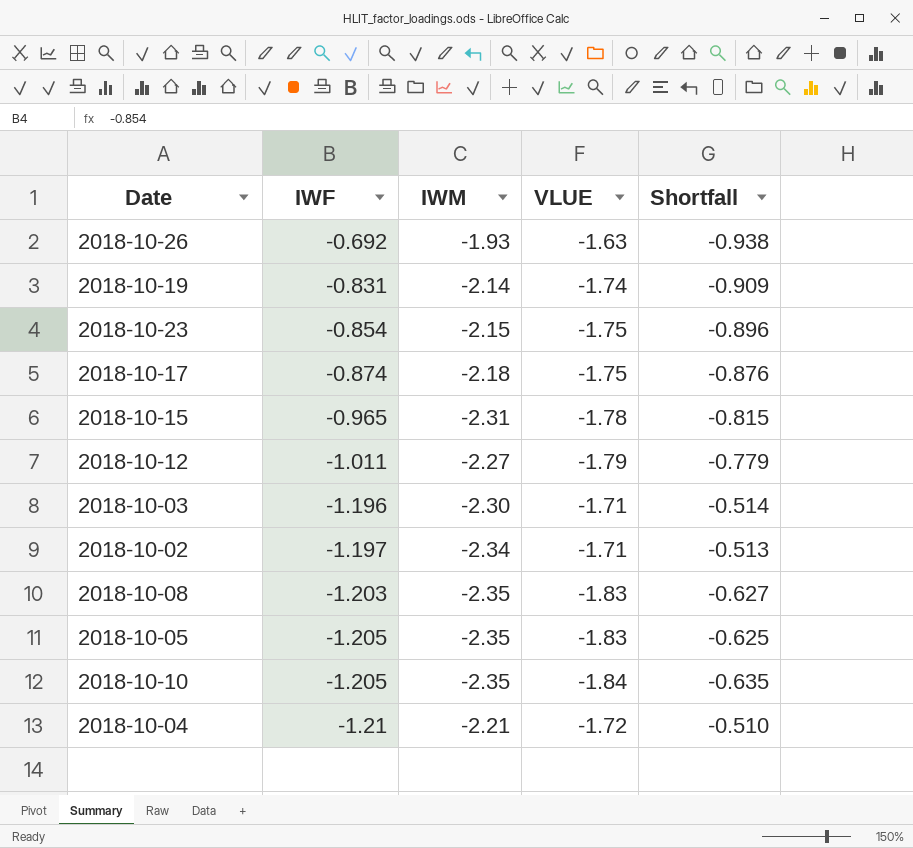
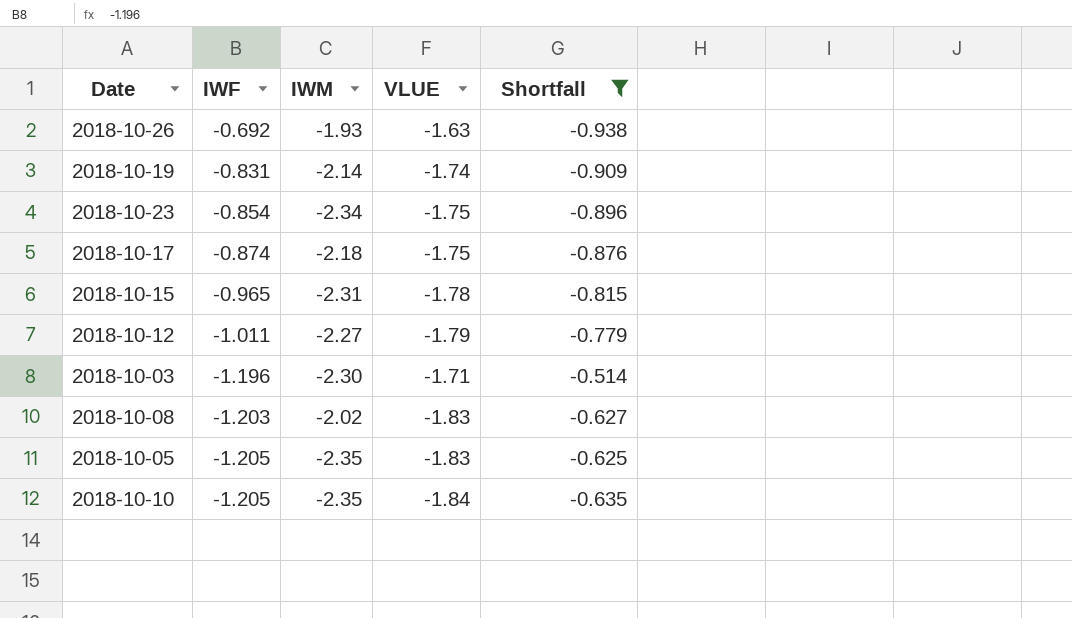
filter: none -> Shortfall <= -0.514
2018-10-23 | IWM: -2.15 -> -2.34
2018-10-08 | IWM: -2.35 -> -2.02

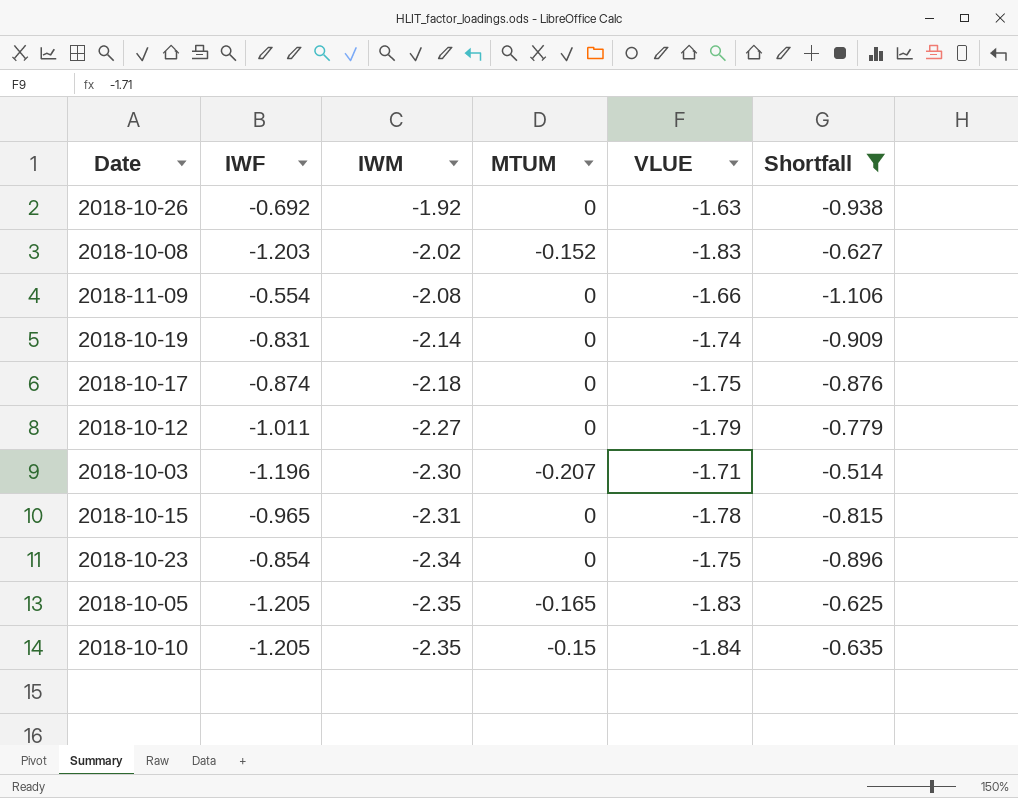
row order: IWF descending -> IWM descending
column MTUM | position: none -> 4
2018-10-26 | IWM: -1.93 -> -1.92
row 2018-11-09: none -> -0.554 | -2.08 | 0 | -1.66 | -1.106

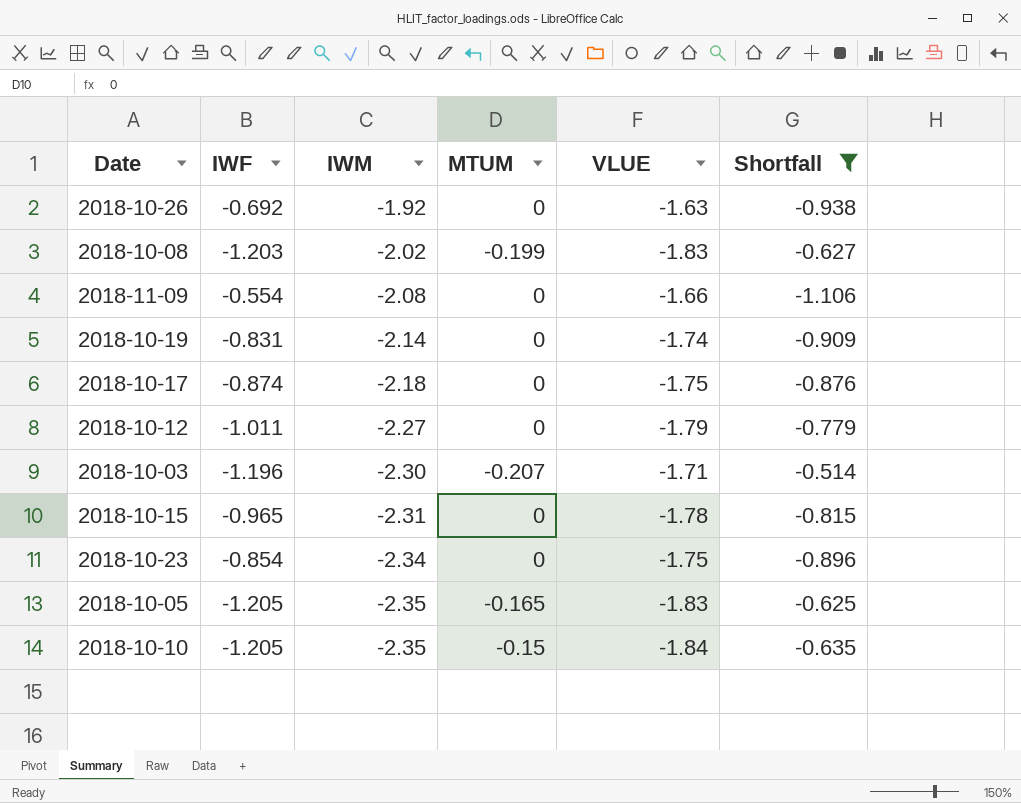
2018-10-08 | MTUM: -0.152 -> -0.199

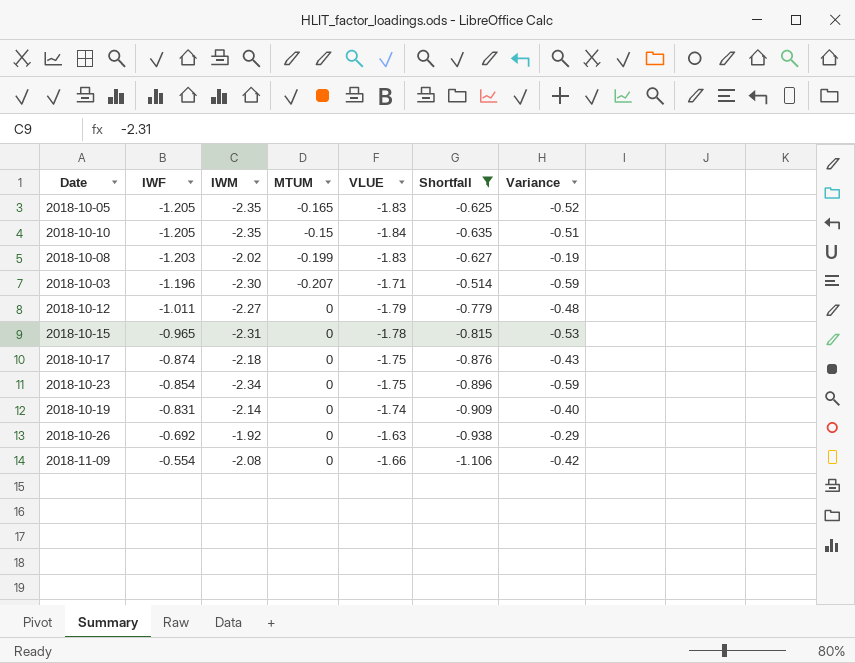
row order: IWM descending -> IWF ascending
column Variance | formula: none -> [IWM] - [VLUE]

